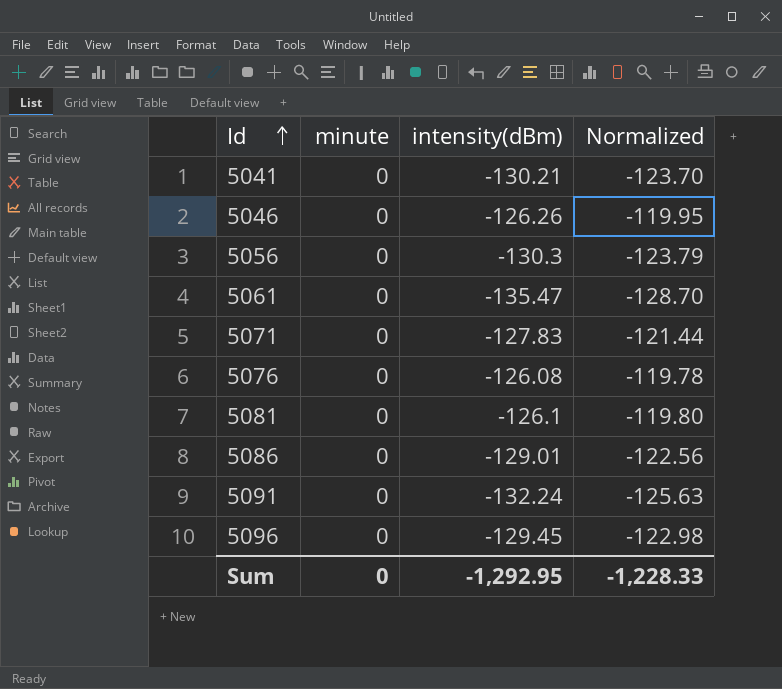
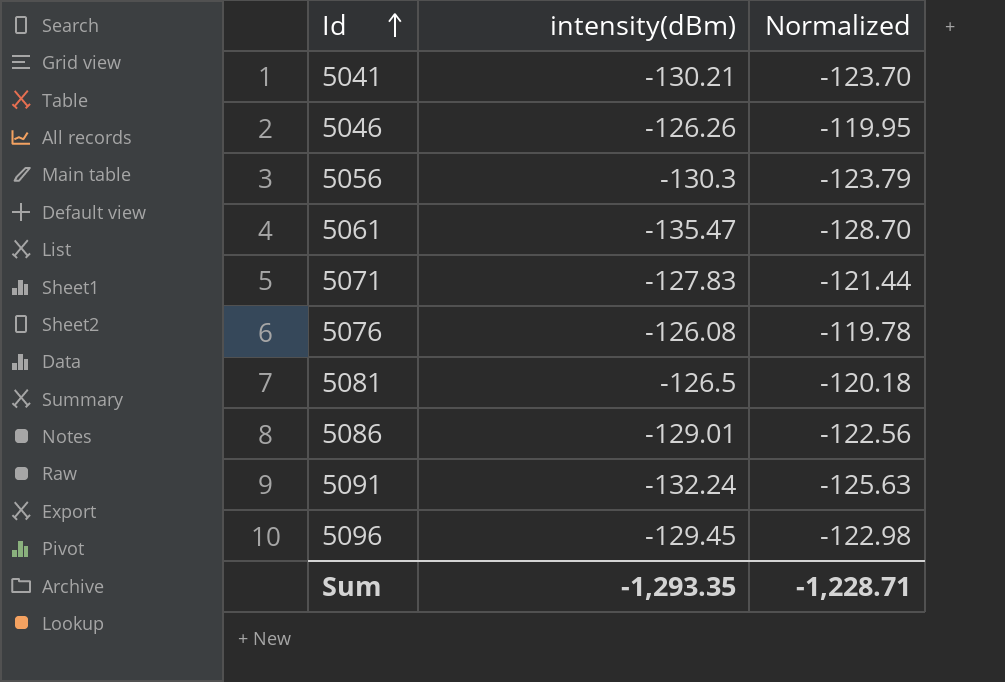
column minute | position: 2 -> none
5081 | intensity(dBm): -126.1 -> -126.5
5081 | Normalized: -119.80 -> -120.18
Sum | intensity(dBm): -1,292.95 -> -1,293.35
Sum | Normalized: -1,228.33 -> -1,228.71

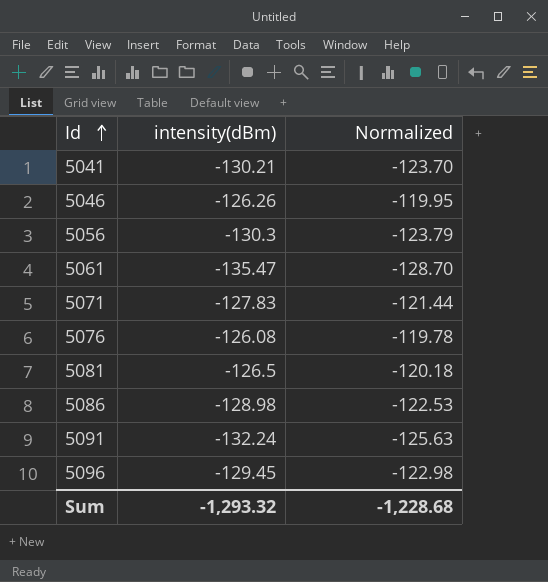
5086 | intensity(dBm): -129.01 -> -128.98
5086 | Normalized: -122.56 -> -122.53
Sum | intensity(dBm): -1,293.35 -> -1,293.32
Sum | Normalized: -1,228.71 -> -1,228.68

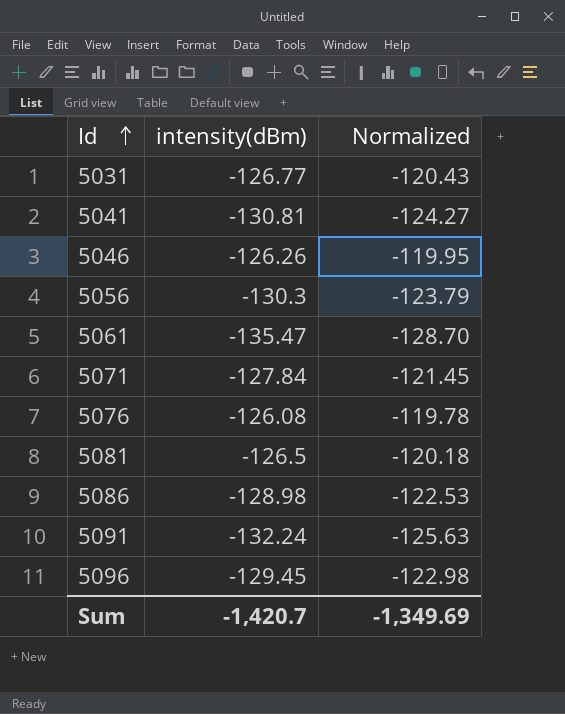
row 5031: none -> -126.77 | -120.43
5041 | intensity(dBm): -130.21 -> -130.81
5041 | Normalized: -123.70 -> -124.27
5071 | intensity(dBm): -127.83 -> -127.84
5071 | Normalized: -121.44 -> -121.45
Sum | intensity(dBm): -1,293.32 -> -1,420.7
Sum | Normalized: -1,228.68 -> -1,349.69

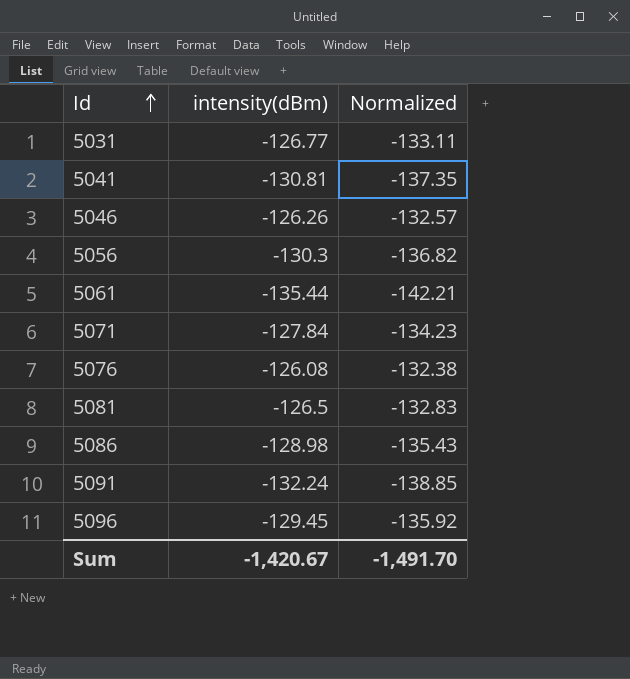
column Normalized | formula: [intensity(dBm)] * 0.95 -> [intensity(dBm)] * 1.05
5061 | intensity(dBm): -135.47 -> -135.44
Sum | intensity(dBm): -1,420.7 -> -1,420.67
Sum | Normalized: -1,349.69 -> -1,491.70

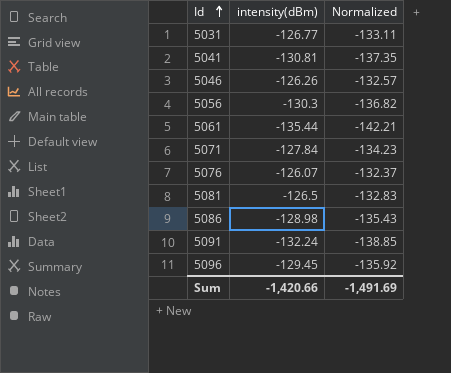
5076 | intensity(dBm): -126.08 -> -126.07
5076 | Normalized: -132.38 -> -132.37
Sum | intensity(dBm): -1,420.67 -> -1,420.66
Sum | Normalized: -1,491.70 -> -1,491.69

